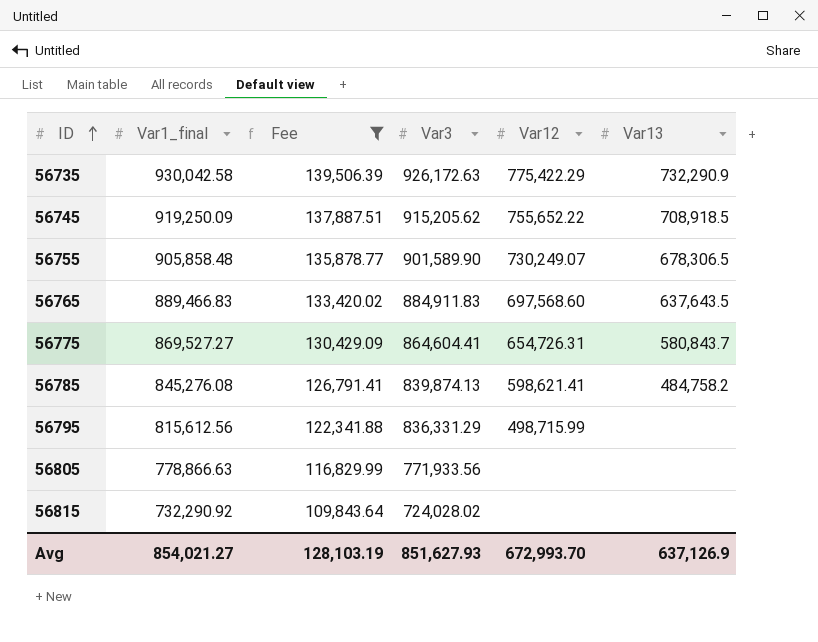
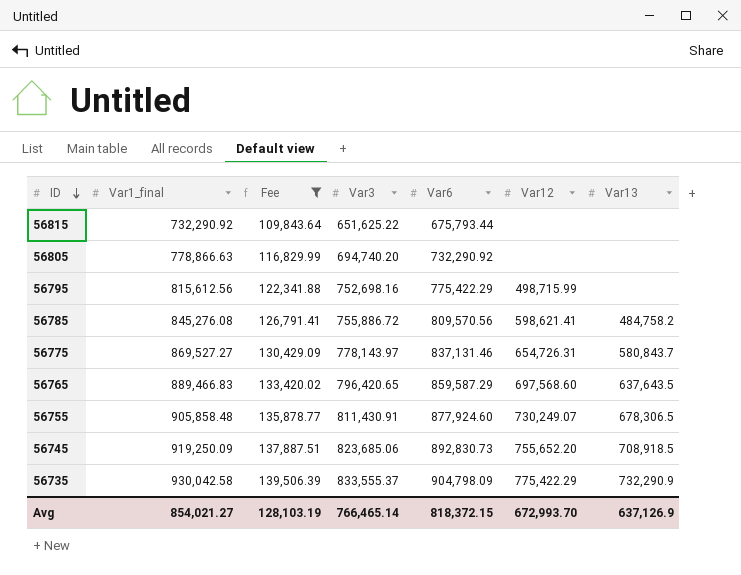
row order: ID ascending -> ID descending
column Var6 | position: none -> 5
56815 | Var3: 724,028.02 -> 651,625.22
56805 | Var3: 771,933.56 -> 694,740.20
56795 | Var3: 836,331.29 -> 752,698.16
56785 | Var3: 839,874.13 -> 755,886.72
56775 | Var3: 864,604.41 -> 778,143.97
56765 | Var3: 884,911.83 -> 796,420.65
56755 | Var3: 901,589.90 -> 811,430.91
56745 | Var3: 915,205.62 -> 823,685.06
56745 | Var12: 755,652.22 -> 755,652.20
56735 | Var3: 926,172.63 -> 833,555.37
Avg | Var3: 851,627.93 -> 766,465.14

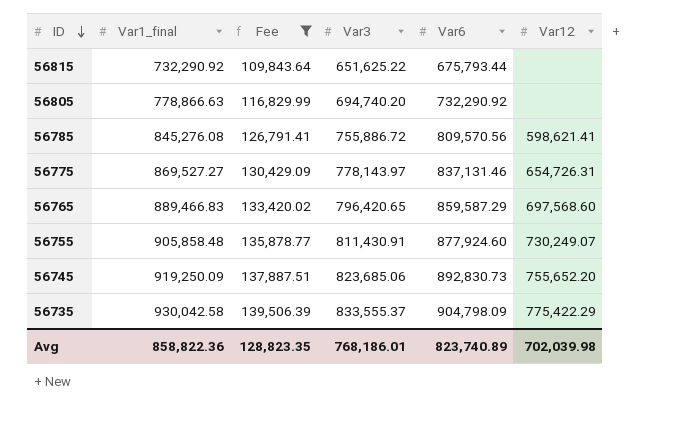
column Var13 | position: 7 -> none
row 56795: 815,612.56 | 122,341.88 | 752,698.16 | 775,422.29 | 498,715.99 | none -> none
Avg | Var1_final: 854,021.27 -> 858,822.36
Avg | Fee: 128,103.19 -> 128,823.35
Avg | Var3: 766,465.14 -> 768,186.01
Avg | Var6: 818,372.15 -> 823,740.89
Avg | Var12: 672,993.70 -> 702,039.98

